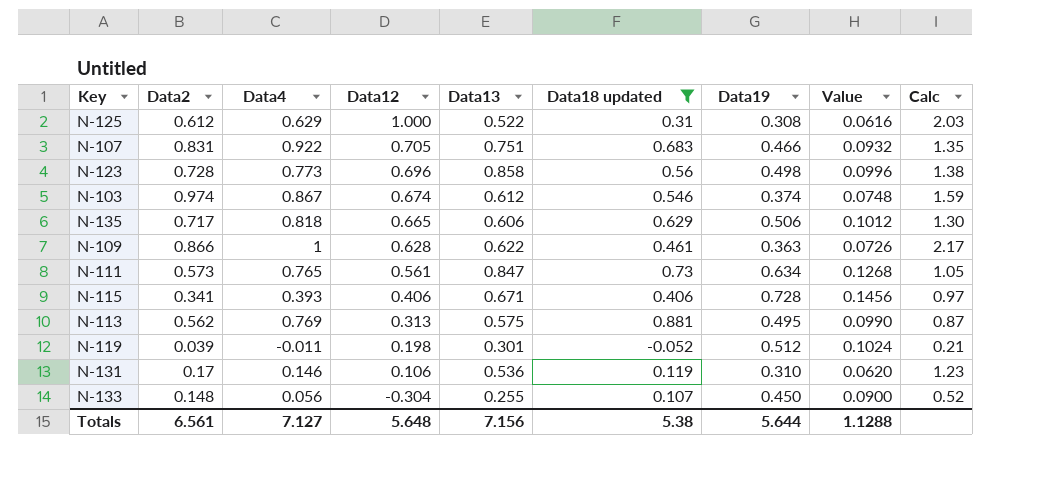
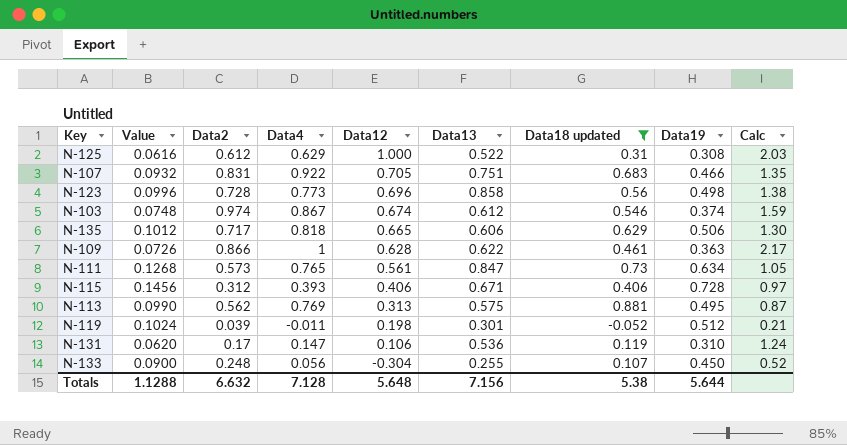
column Value | position: 8 -> 2
N-115 | Data2: 0.341 -> 0.312
N-131 | Data4: 0.146 -> 0.147
N-131 | Calc: 1.23 -> 1.24
N-133 | Data2: 0.148 -> 0.248
Totals | Data2: 6.561 -> 6.632
Totals | Data4: 7.127 -> 7.128

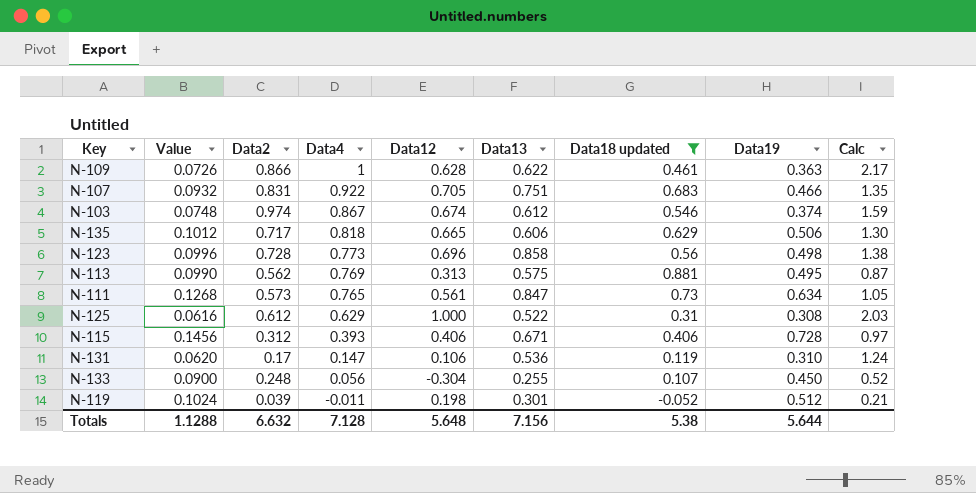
row order: Data12 descending -> Data4 descending

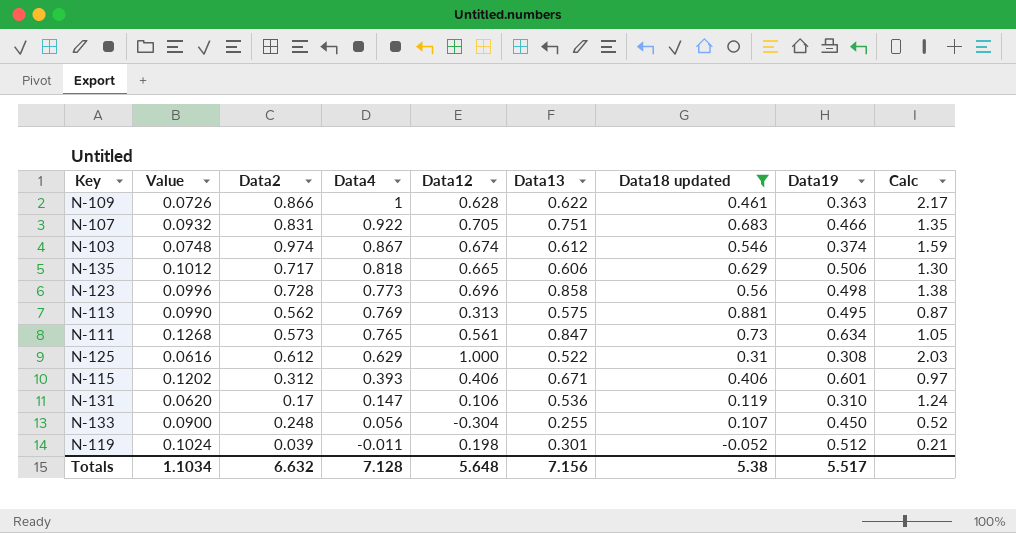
N-115 | Value: 0.1456 -> 0.1202
N-115 | Data19: 0.728 -> 0.601
Totals | Value: 1.1288 -> 1.1034
Totals | Data19: 5.644 -> 5.517

